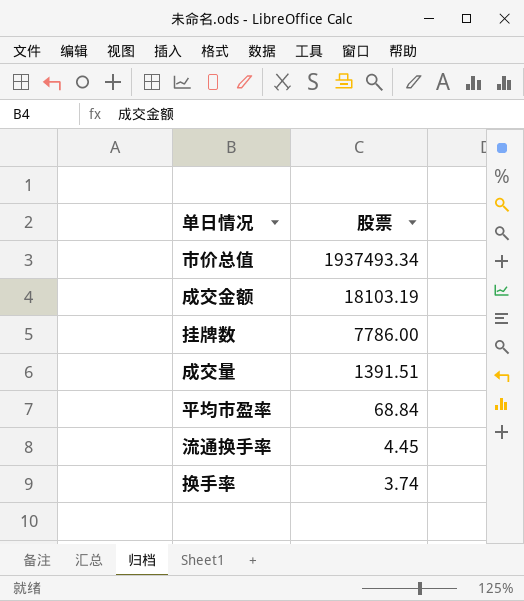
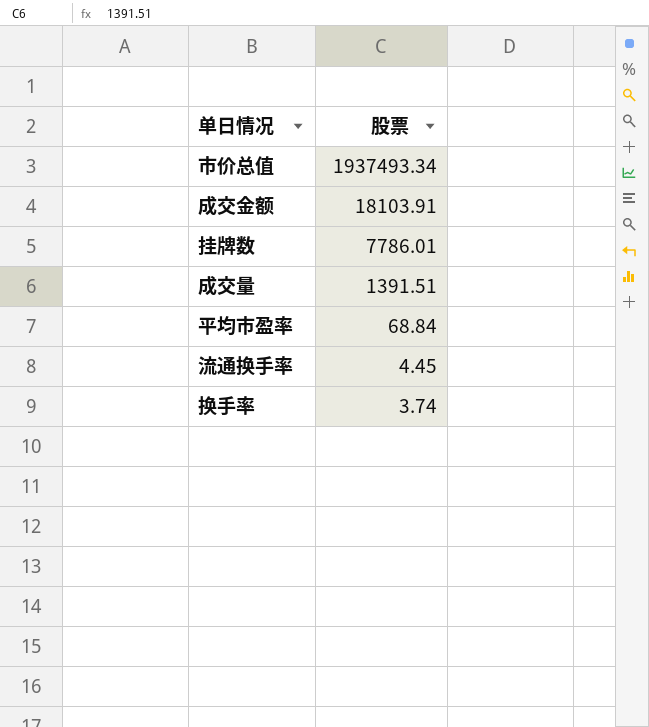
成交金额 | 股票: 18103.19 -> 18103.91
挂牌数 | 股票: 7786.00 -> 7786.01

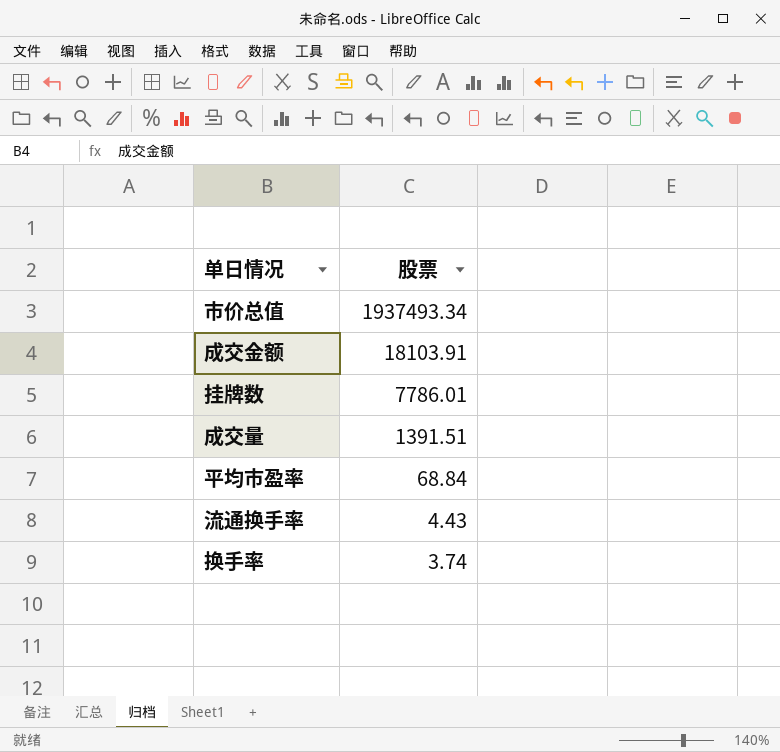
流通换手率 | 股票: 4.45 -> 4.43

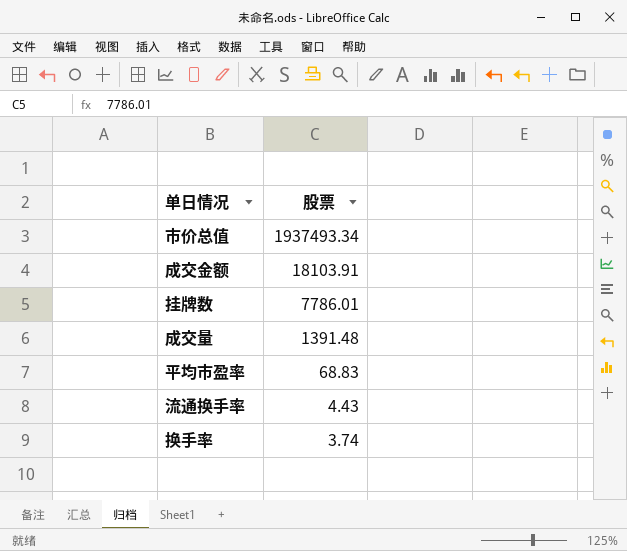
成交量 | 股票: 1391.51 -> 1391.48
平均市盈率 | 股票: 68.84 -> 68.83

